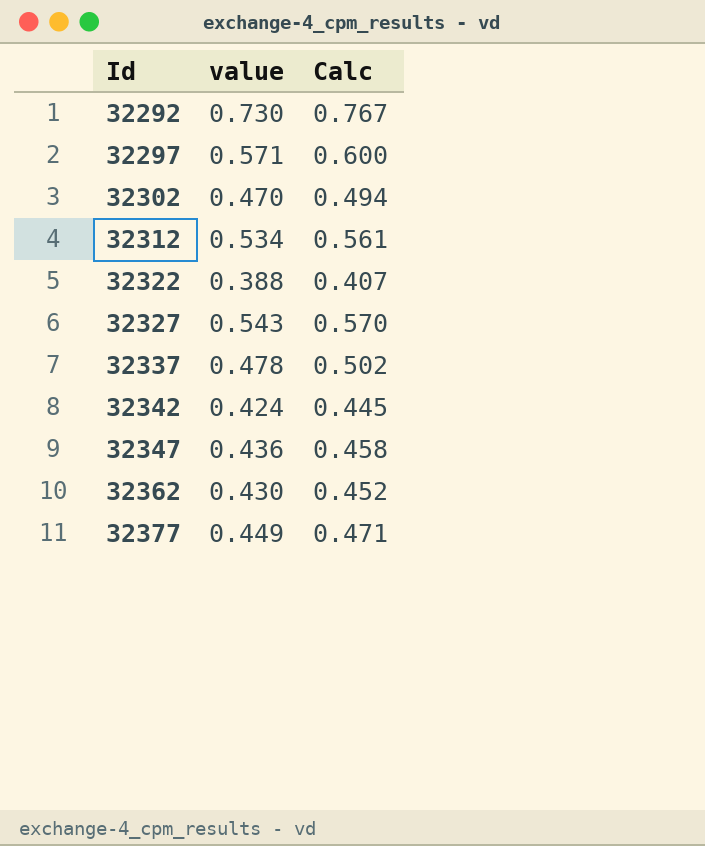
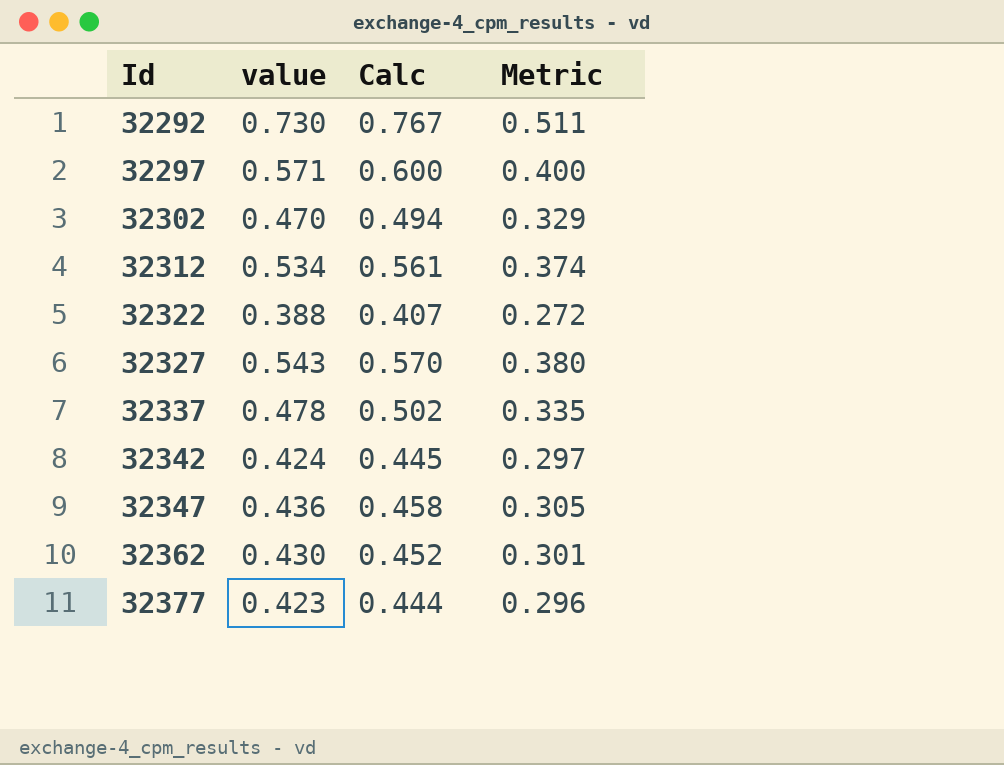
column Metric | formula: none -> [value] * 0.7
32377 | value: 0.449 -> 0.423
32377 | Calc: 0.471 -> 0.444

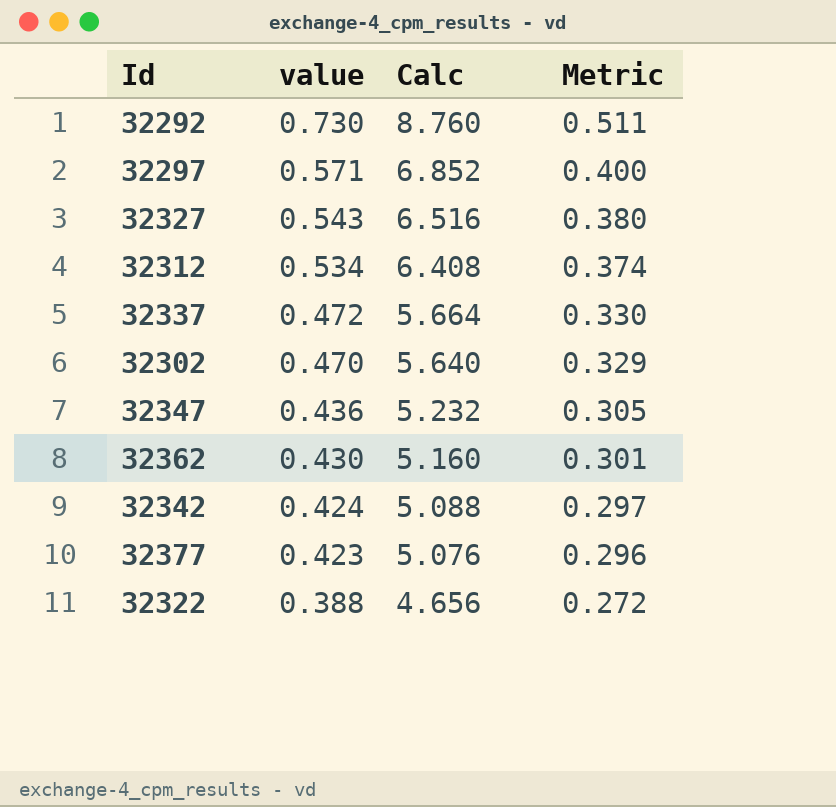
row order: Id ascending -> value descending
column Calc | formula: [value] * 1.05 -> [value] * 12
32337 | value: 0.478 -> 0.472
32337 | Metric: 0.335 -> 0.330

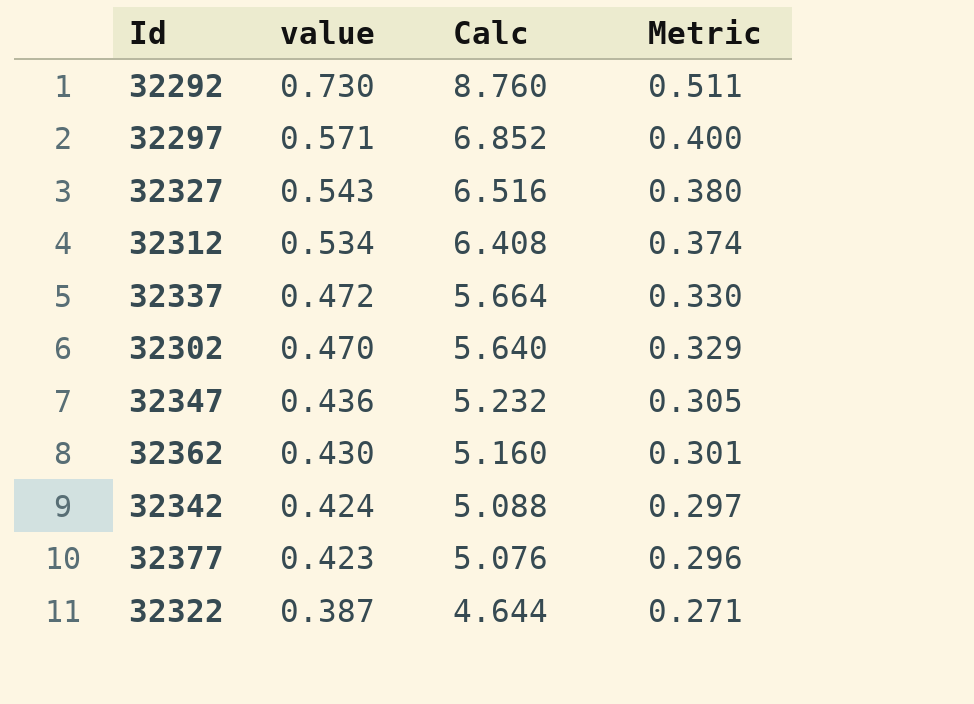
32322 | value: 0.388 -> 0.387
32322 | Calc: 4.656 -> 4.644
32322 | Metric: 0.272 -> 0.271

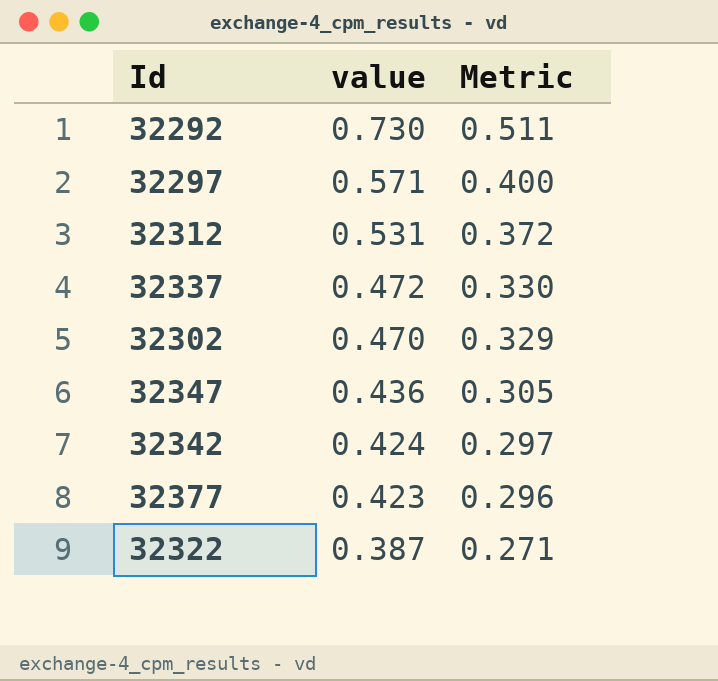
column Calc | formula: [value] * 12 -> none
row 32327: 0.543 | 6.516 | 0.380 -> none
row 32362: 0.430 | 5.160 | 0.301 -> none
32312 | value: 0.534 -> 0.531
32312 | Metric: 0.374 -> 0.372

